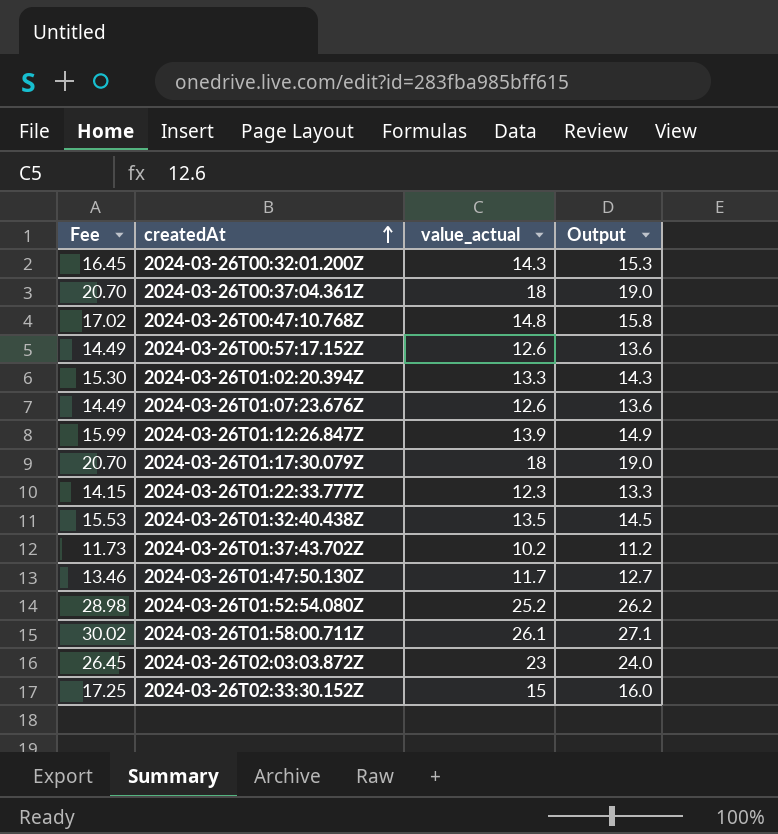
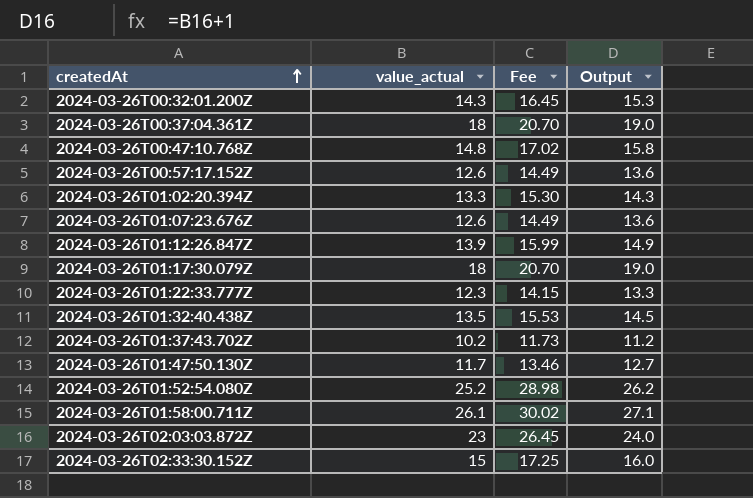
column Fee | position: 1 -> 3

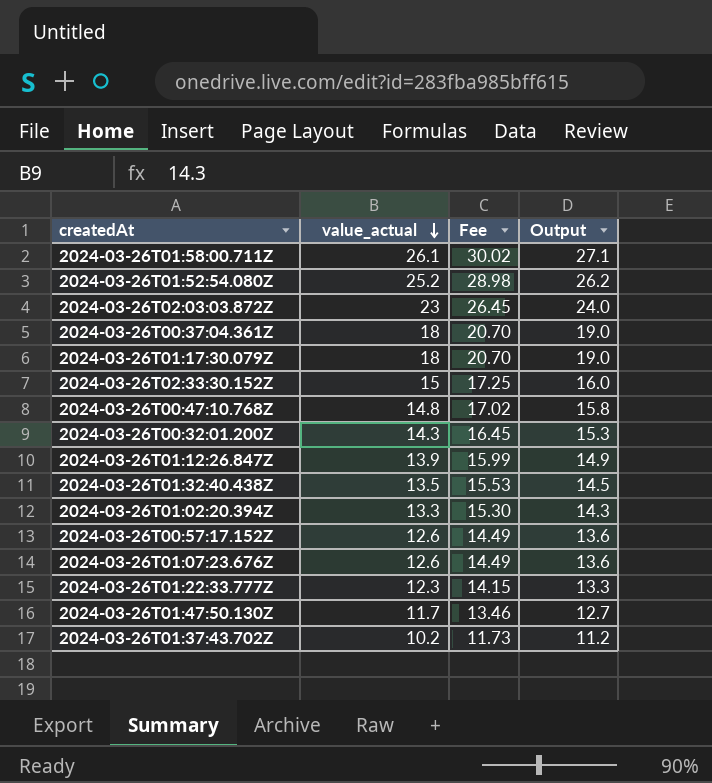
row order: createdAt ascending -> value_actual descending

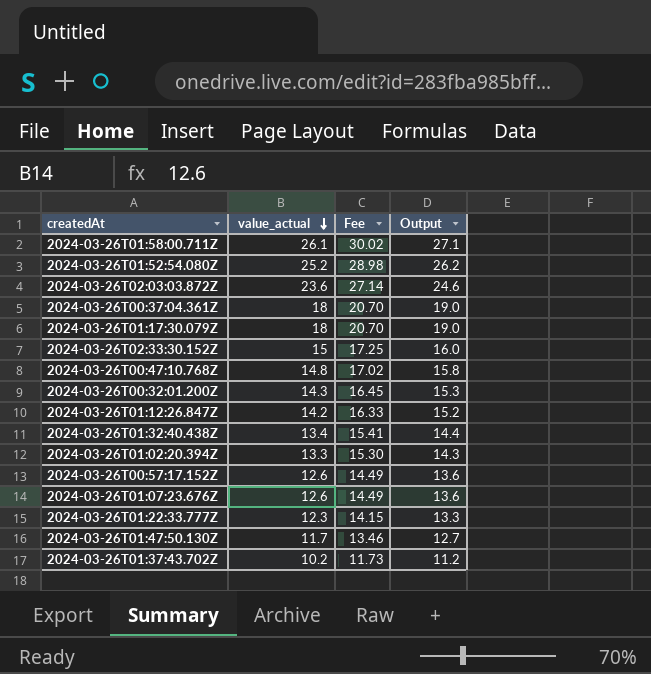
2024-03-26T02:03:03.872Z | value_actual: 23 -> 23.6
2024-03-26T02:03:03.872Z | Fee: 26.45 -> 27.14
2024-03-26T02:03:03.872Z | Output: 24.0 -> 24.6
2024-03-26T01:12:26.847Z | value_actual: 13.9 -> 14.2
2024-03-26T01:12:26.847Z | Fee: 15.99 -> 16.33
2024-03-26T01:12:26.847Z | Output: 14.9 -> 15.2
2024-03-26T01:32:40.438Z | value_actual: 13.5 -> 13.4
2024-03-26T01:32:40.438Z | Fee: 15.53 -> 15.41
2024-03-26T01:32:40.438Z | Output: 14.5 -> 14.4

